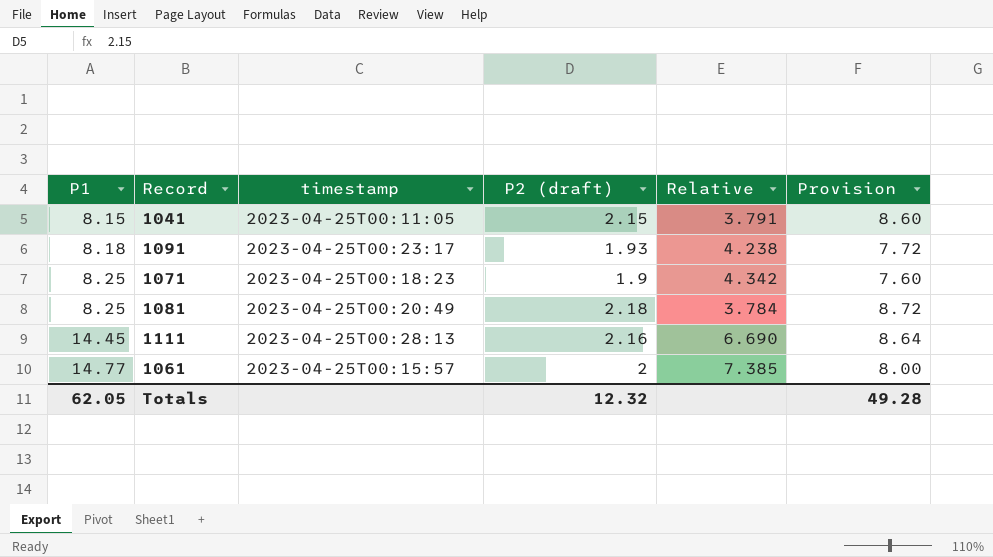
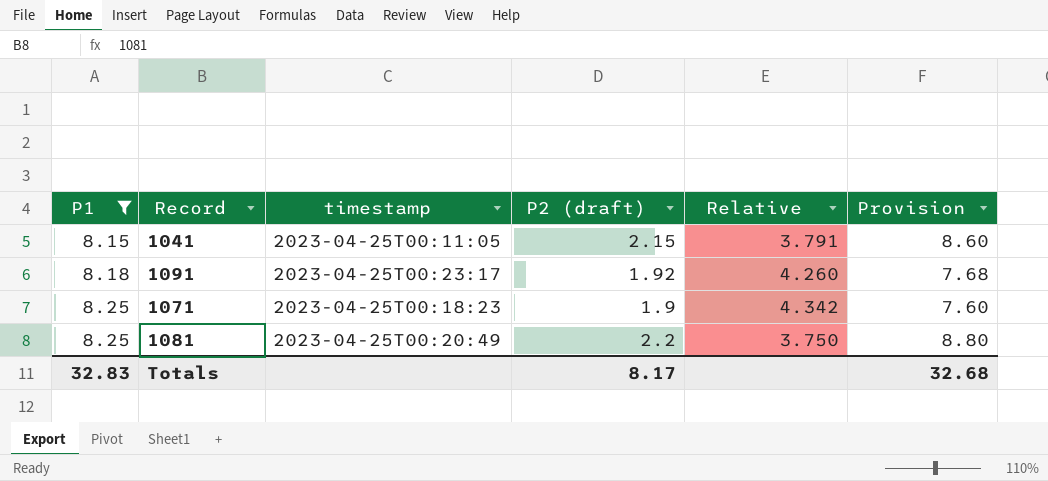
filter: none -> P1 <= 8.25
1091 | P2 (draft): 1.93 -> 1.92
1091 | Relative: 4.238 -> 4.260
1091 | Provision: 7.72 -> 7.68
1081 | P2 (draft): 2.18 -> 2.2
1081 | Relative: 3.784 -> 3.750
1081 | Provision: 8.72 -> 8.80
Totals | P1: 62.05 -> 32.83
Totals | P2 (draft): 12.32 -> 8.17
Totals | Provision: 49.28 -> 32.68

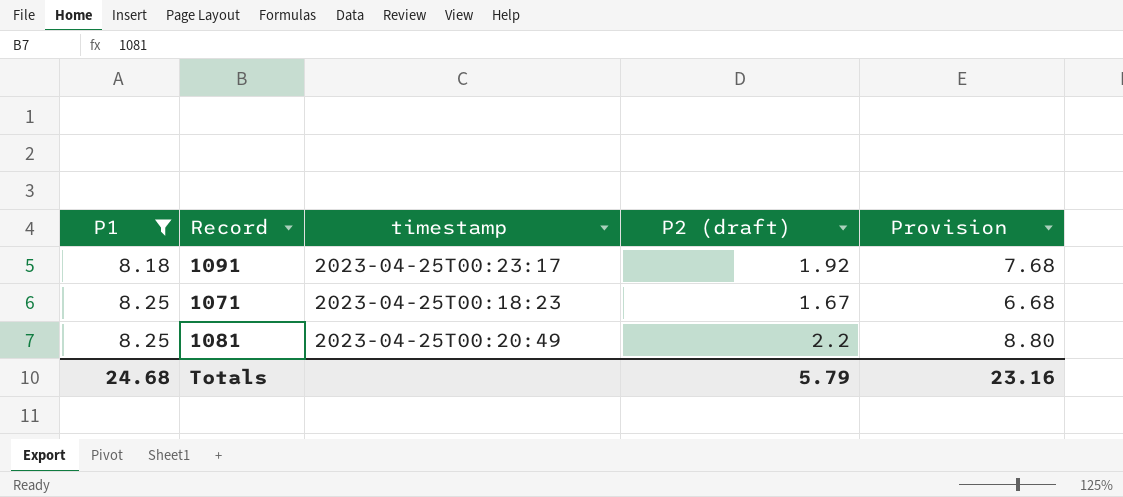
column Relative | formula: [P1] / [P2 (draft)] -> none
row 1041: 8.15 | 2023-04-25T00:11:05 | 2.15 | 3.791 | 8.60 -> none
1071 | P2 (draft): 1.9 -> 1.67
1071 | Provision: 7.60 -> 6.68
Totals | P1: 32.83 -> 24.68
Totals | P2 (draft): 8.17 -> 5.79
Totals | Provision: 32.68 -> 23.16

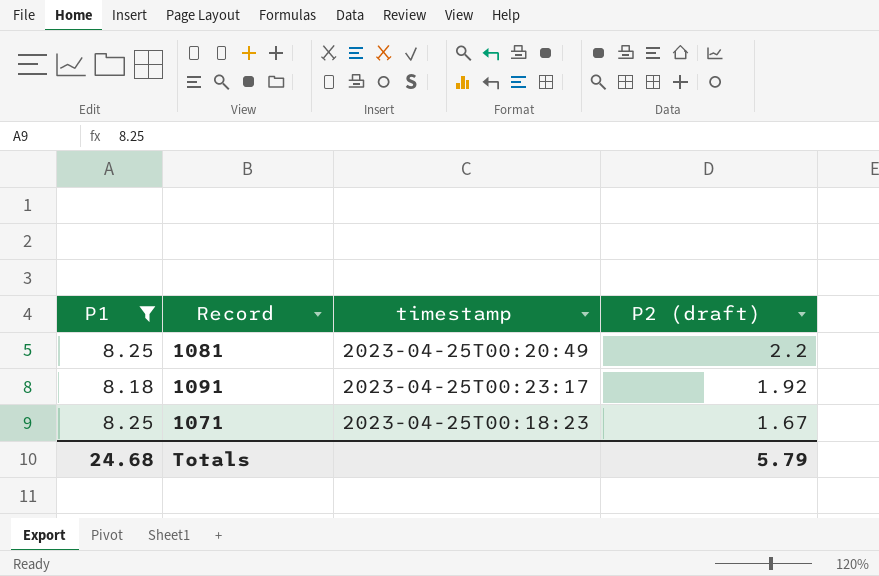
row order: P1 ascending -> P2 (draft) descending
column Provision | formula: [P2 (draft)] * 4 -> none

